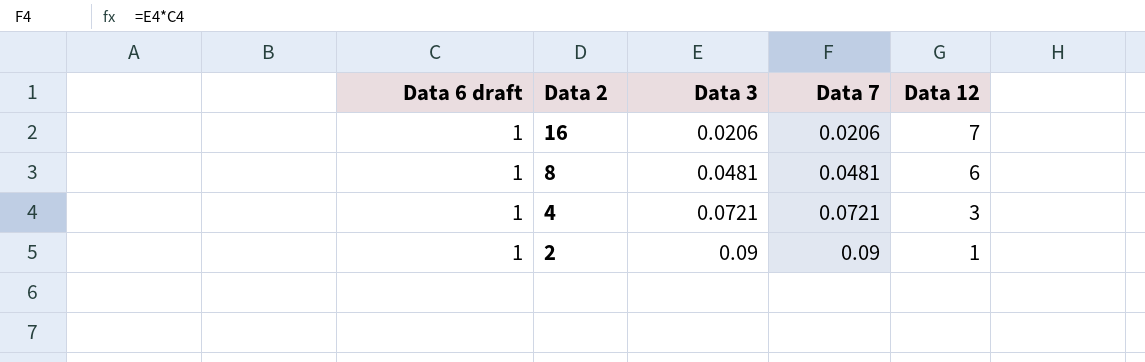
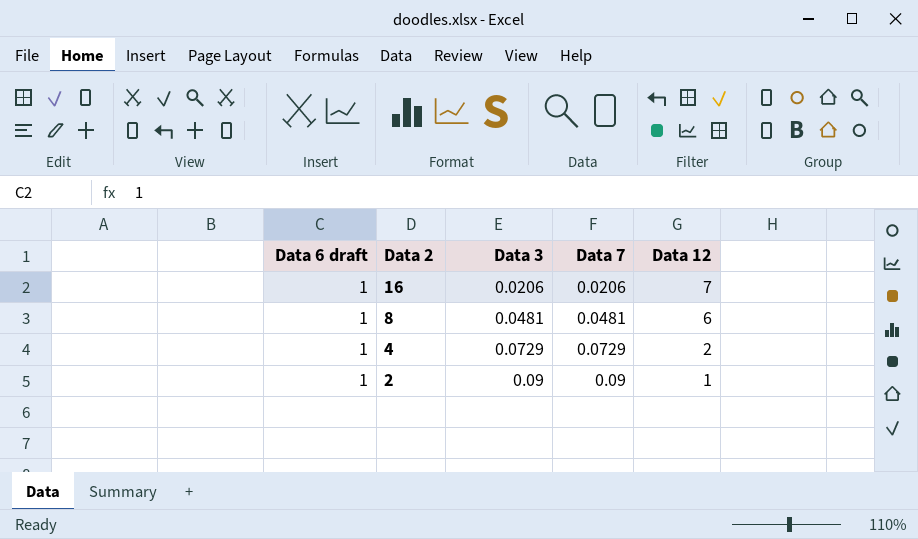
4 | Data 3: 0.0721 -> 0.0729
4 | Data 7: 0.0721 -> 0.0729
4 | Data 12: 3 -> 2

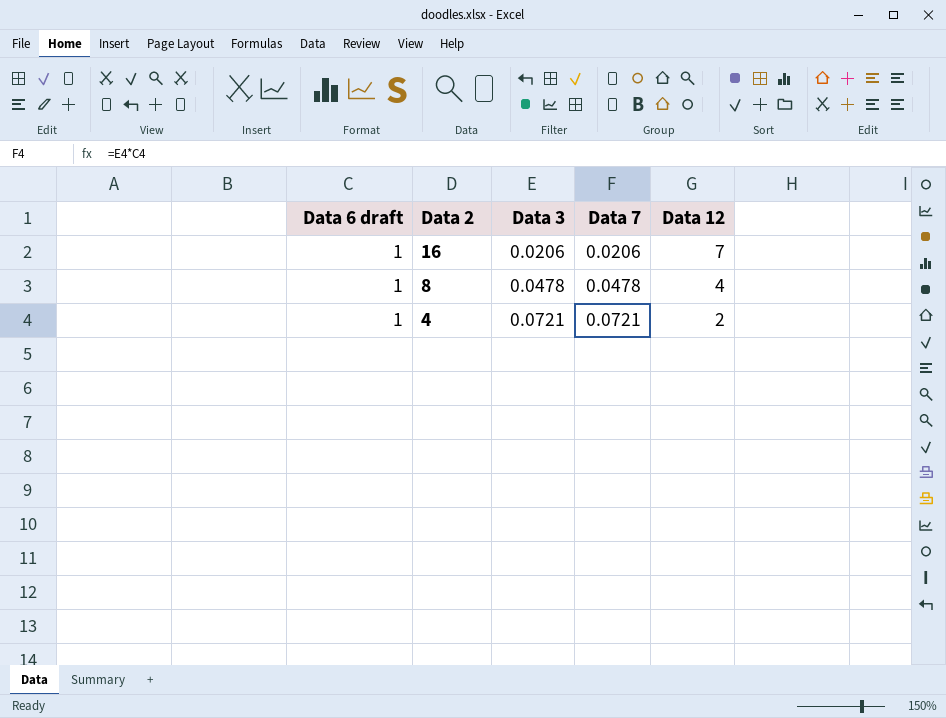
row 2: 1 | 0.09 | 0.09 | 1 -> none
8 | Data 3: 0.0481 -> 0.0478
8 | Data 7: 0.0481 -> 0.0478
8 | Data 12: 6 -> 4
4 | Data 3: 0.0729 -> 0.0721
4 | Data 7: 0.0729 -> 0.0721

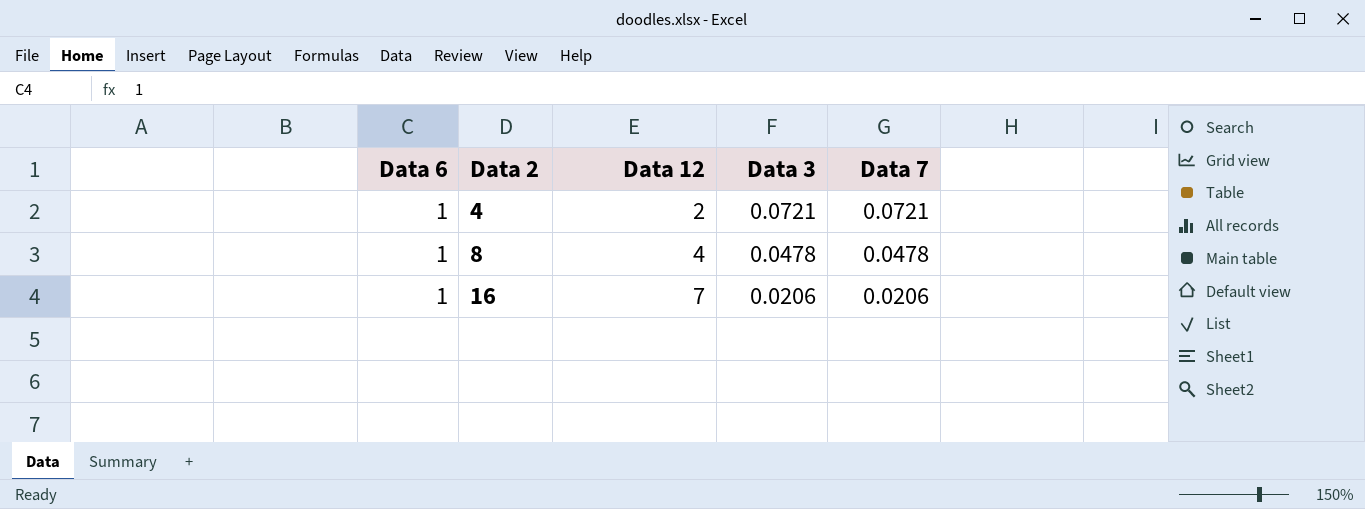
row order: Data 2 descending -> Data 2 ascending
column name: Data 6 draft -> Data 6
column Data 12 | position: 5 -> 3

